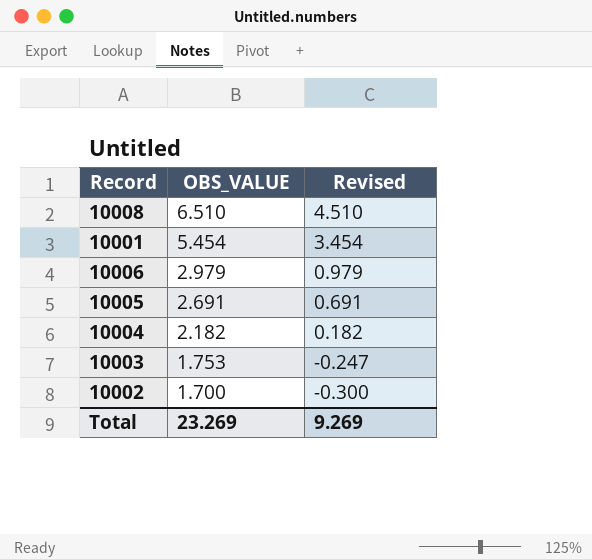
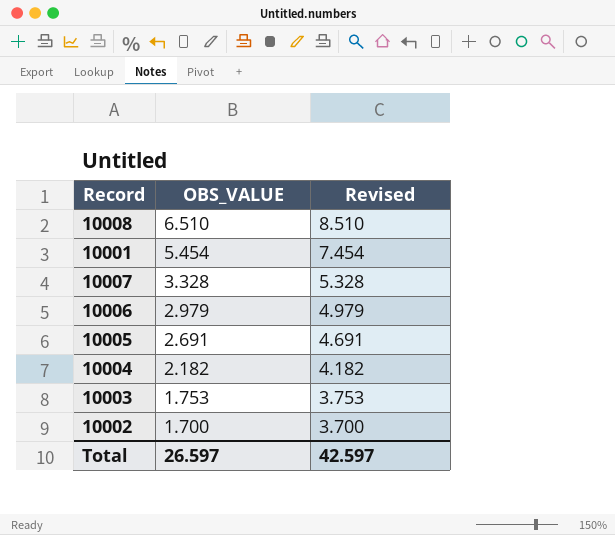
column Revised | formula: [OBS_VALUE] - 2 -> [OBS_VALUE] + 2
row 10007: none -> 3.328 | 5.328
Total | OBS_VALUE: 23.269 -> 26.597
Total | Revised: 9.269 -> 42.597

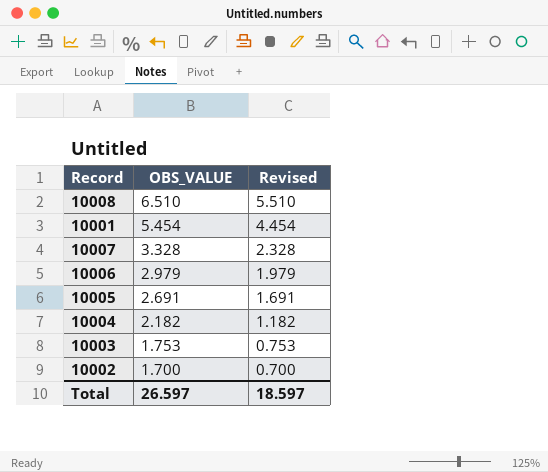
column Revised | formula: [OBS_VALUE] + 2 -> [OBS_VALUE] - 1
Total | Revised: 42.597 -> 18.597

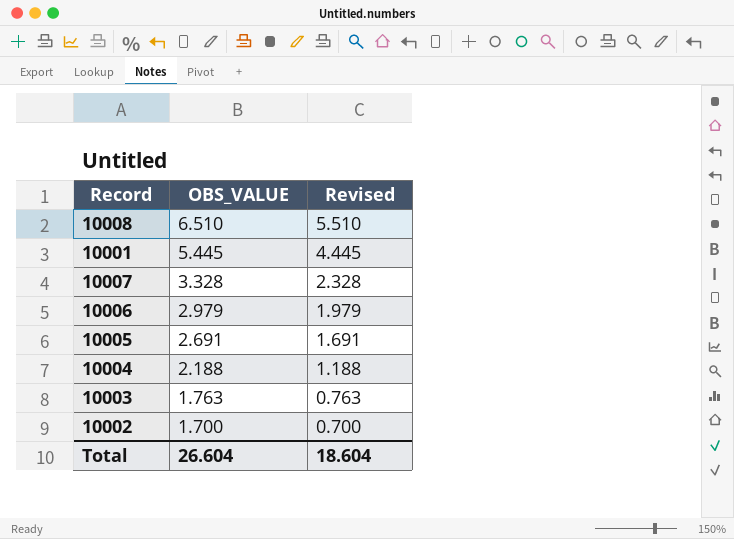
10001 | OBS_VALUE: 5.454 -> 5.445
10001 | Revised: 4.454 -> 4.445
10004 | OBS_VALUE: 2.182 -> 2.188
10004 | Revised: 1.182 -> 1.188
10003 | OBS_VALUE: 1.753 -> 1.763
10003 | Revised: 0.753 -> 0.763
Total | OBS_VALUE: 26.597 -> 26.604
Total | Revised: 18.597 -> 18.604

